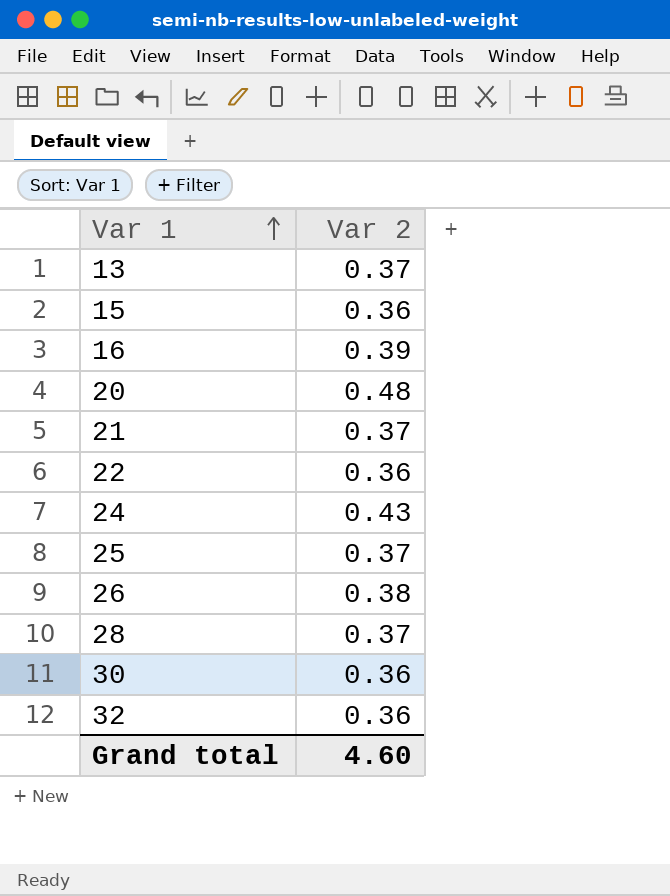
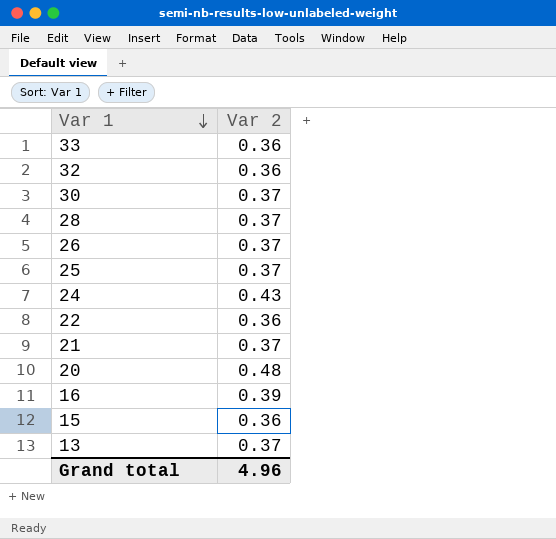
row order: Var 1 ascending -> Var 1 descending
row 33: none -> 0.36
30 | Var 2: 0.36 -> 0.37
26 | Var 2: 0.38 -> 0.37
Grand total | Var 2: 4.60 -> 4.96

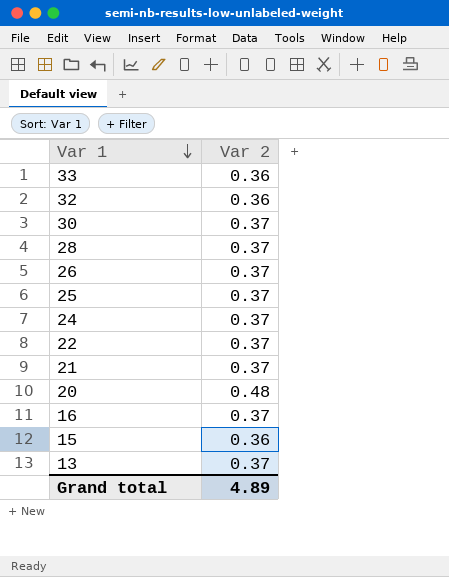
24 | Var 2: 0.43 -> 0.37
22 | Var 2: 0.36 -> 0.37
16 | Var 2: 0.39 -> 0.37
Grand total | Var 2: 4.96 -> 4.89

